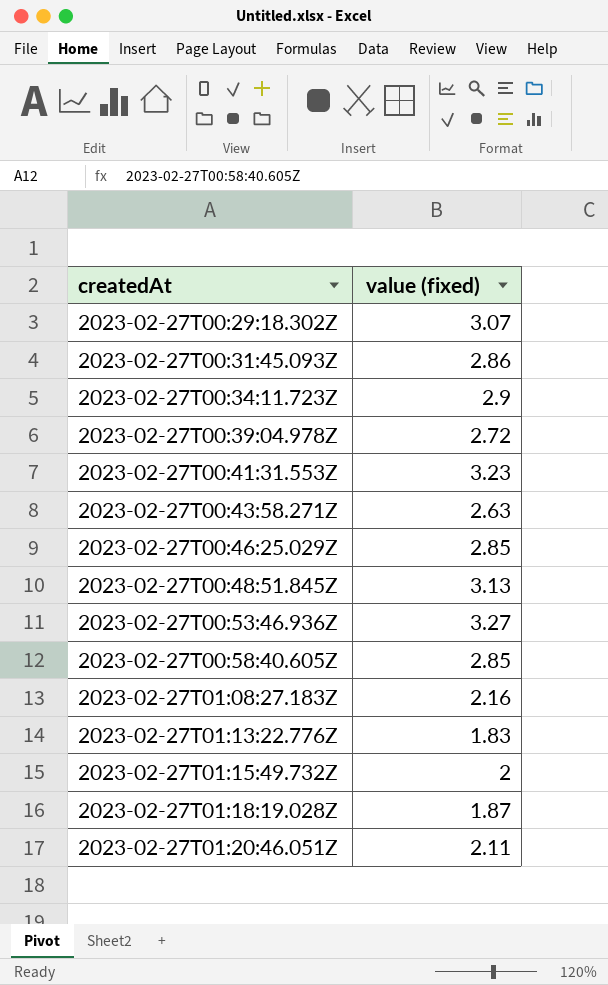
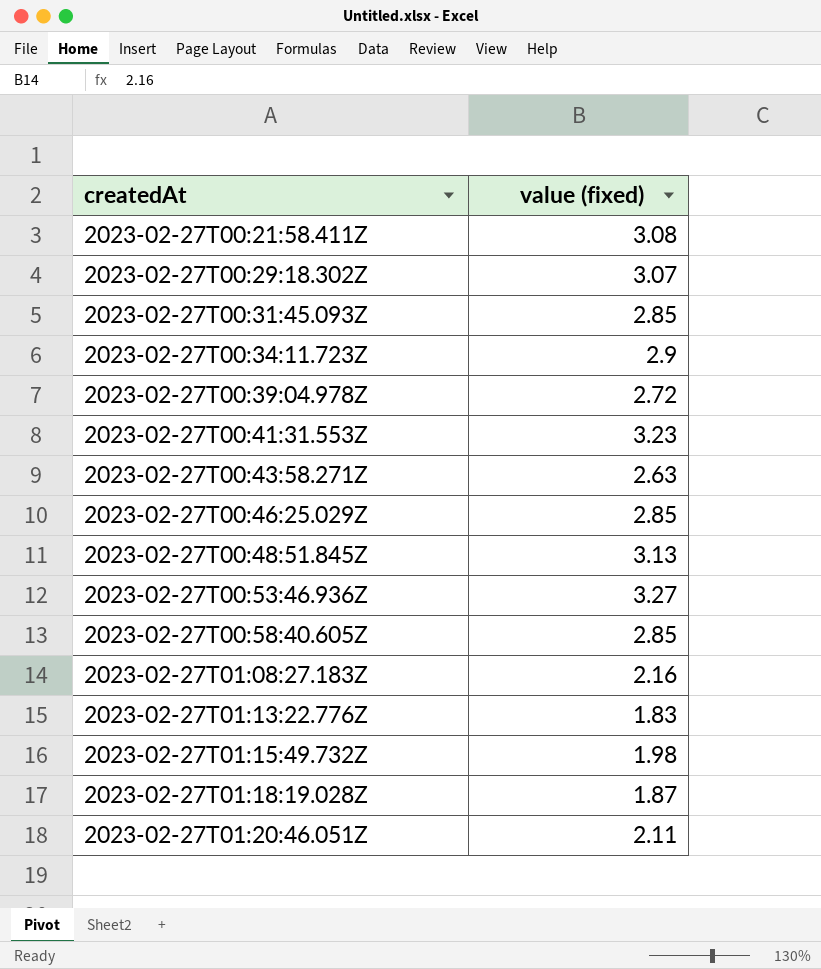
row 2023-02-27T00:21:58.411Z: none -> 3.08
2023-02-27T00:31:45.093Z | value (fixed): 2.86 -> 2.85
2023-02-27T01:15:49.732Z | value (fixed): 2 -> 1.98

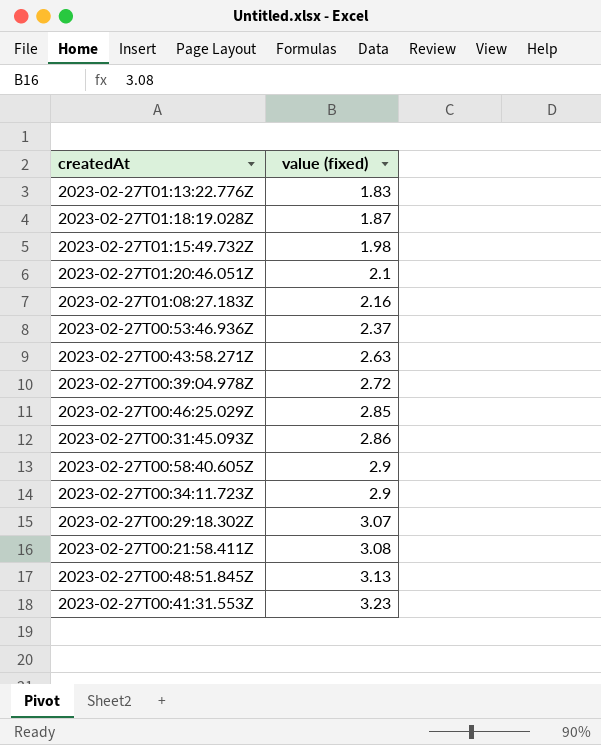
row order: createdAt ascending -> value (fixed) ascending
2023-02-27T01:20:46.051Z | value (fixed): 2.11 -> 2.1
2023-02-27T00:53:46.936Z | value (fixed): 3.27 -> 2.37
2023-02-27T00:31:45.093Z | value (fixed): 2.85 -> 2.86
2023-02-27T00:58:40.605Z | value (fixed): 2.85 -> 2.9

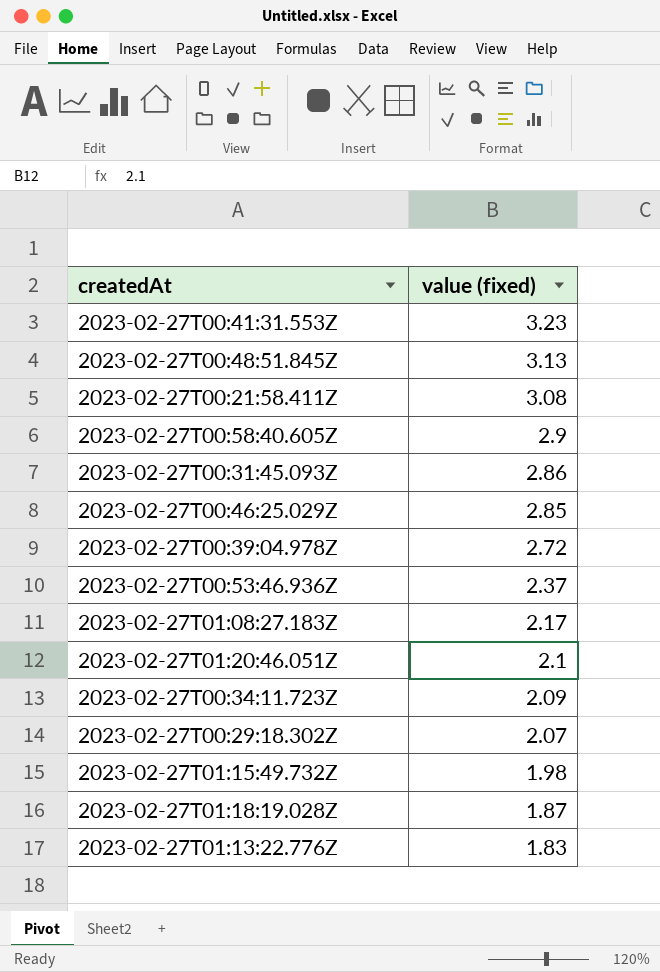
row order: value (fixed) ascending -> value (fixed) descending
row 2023-02-27T00:43:58.271Z: 2.63 -> none
2023-02-27T01:08:27.183Z | value (fixed): 2.16 -> 2.17
2023-02-27T00:34:11.723Z | value (fixed): 2.9 -> 2.09
2023-02-27T00:29:18.302Z | value (fixed): 3.07 -> 2.07

